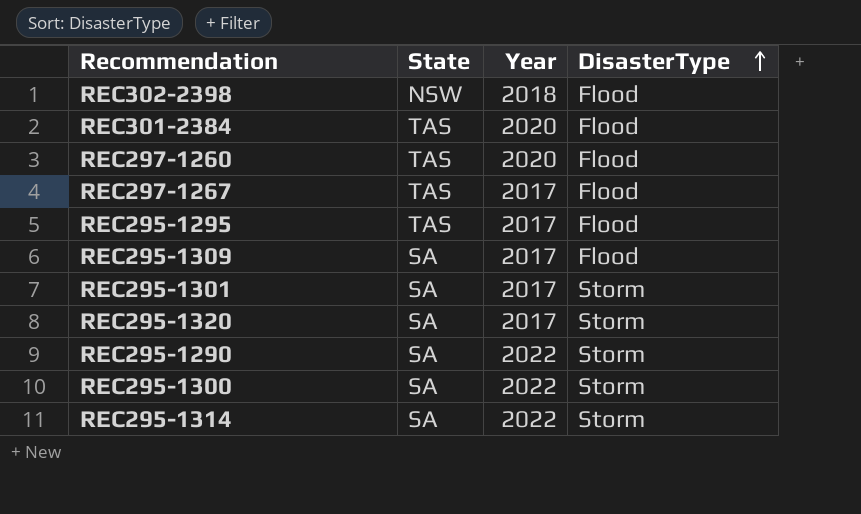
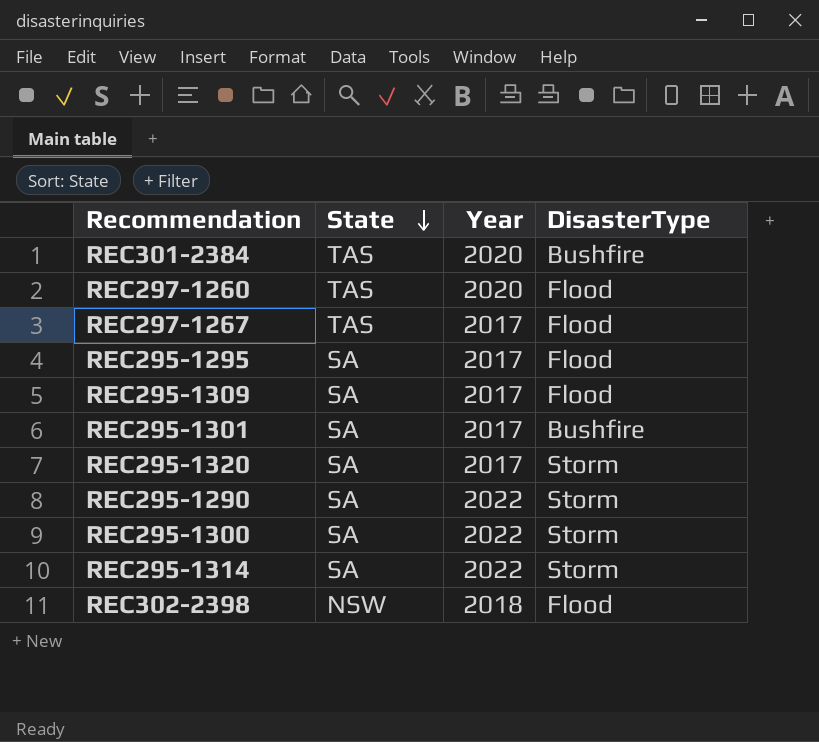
row order: DisasterType ascending -> State descending
REC301-2384 | DisasterType: Flood -> Bushfire
REC295-1295 | State: TAS -> SA
REC295-1301 | DisasterType: Storm -> Bushfire

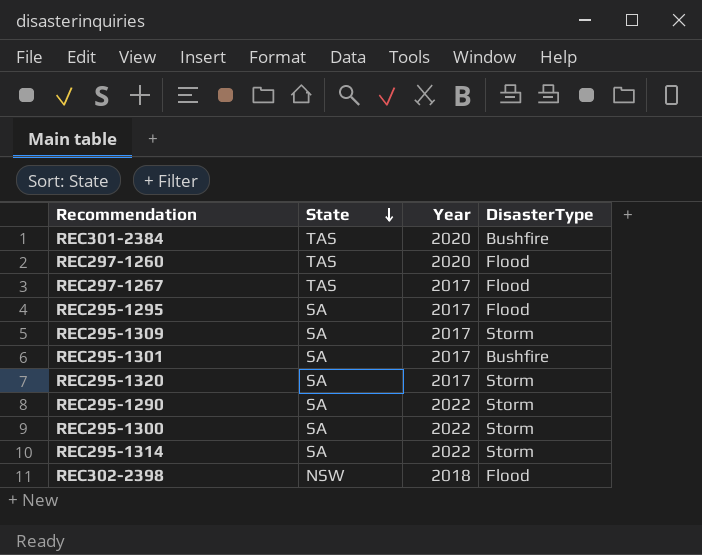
REC295-1309 | DisasterType: Flood -> Storm

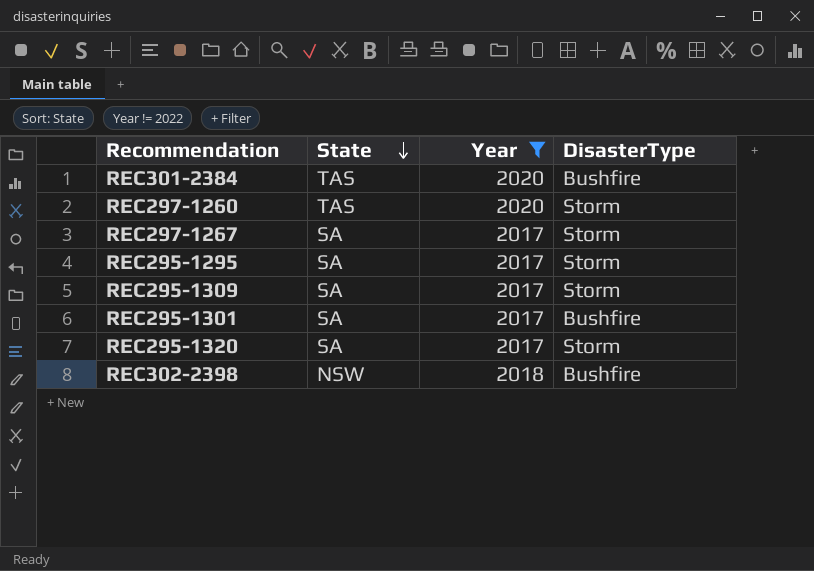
filter: none -> Year != 2022
REC297-1260 | DisasterType: Flood -> Storm
REC297-1267 | State: TAS -> SA
REC297-1267 | DisasterType: Flood -> Storm
REC295-1295 | DisasterType: Flood -> Storm
REC302-2398 | DisasterType: Flood -> Bushfire

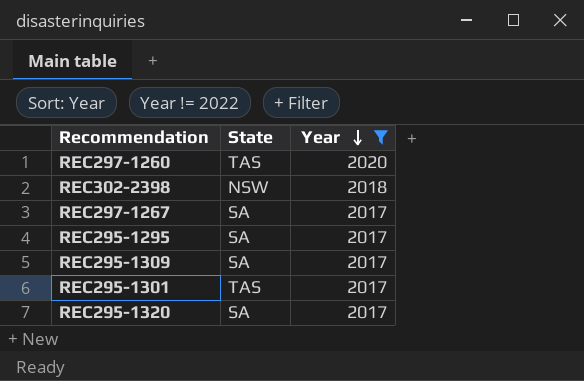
row order: State descending -> Year descending
column DisasterType | position: 4 -> none
row REC301-2384: TAS | 2020 | Bushfire -> none
REC295-1301 | State: SA -> TAS

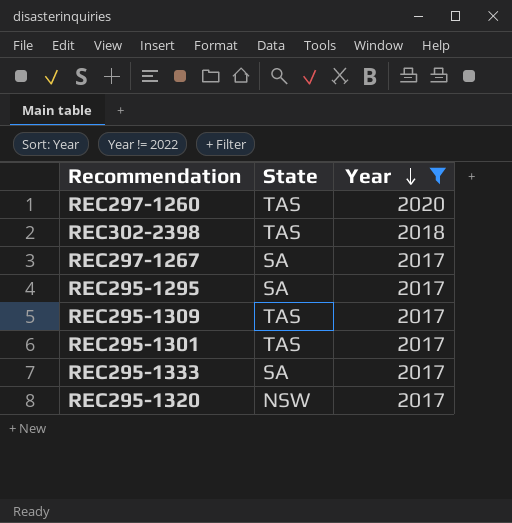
REC302-2398 | State: NSW -> TAS
REC295-1309 | State: SA -> TAS
row REC295-1333: none -> SA | 2017
REC295-1320 | State: SA -> NSW

